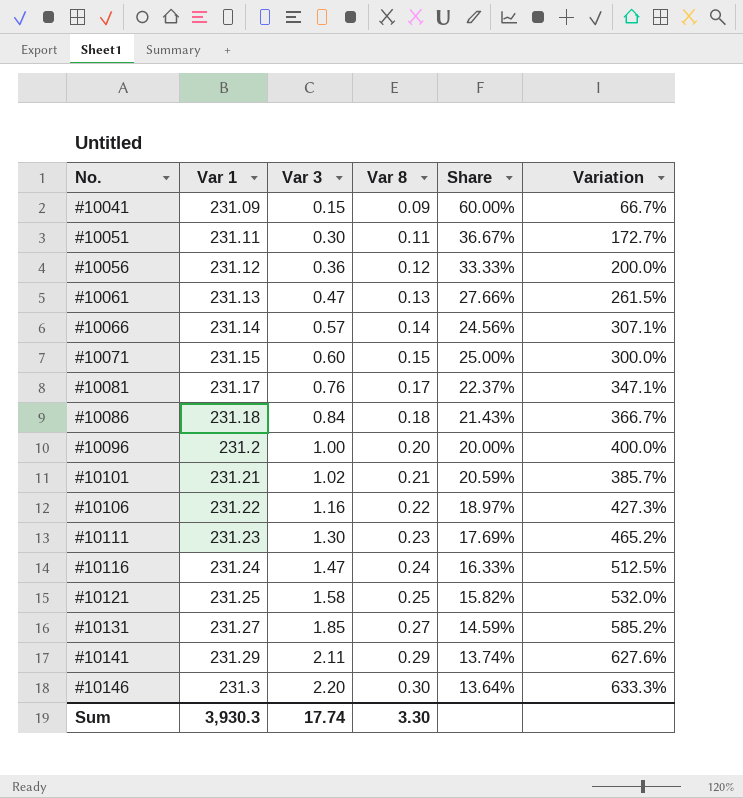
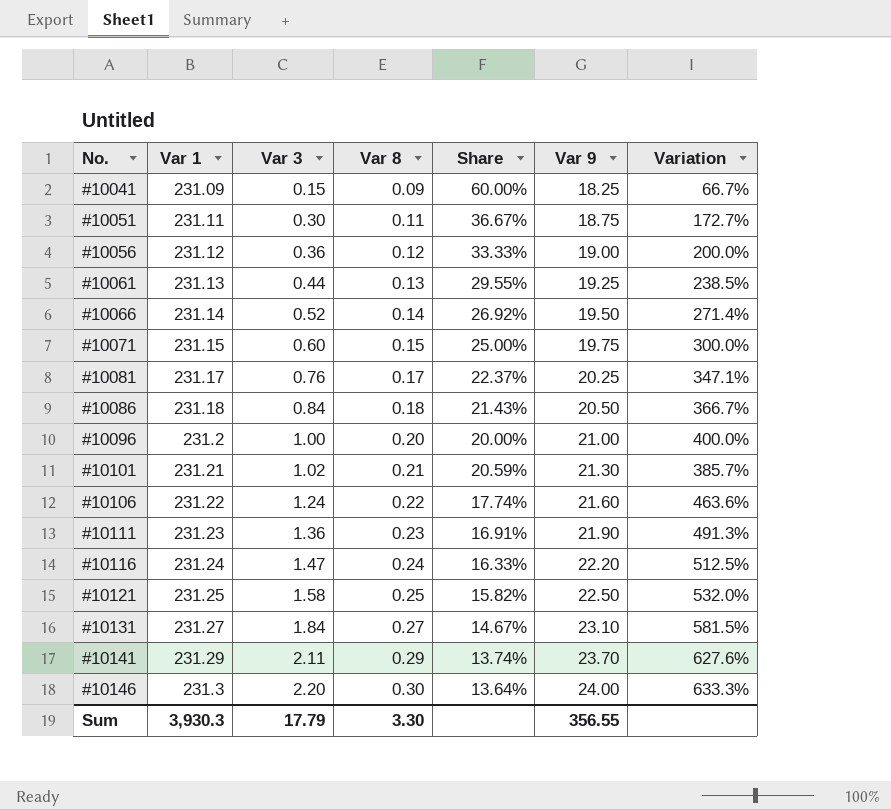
column Var 9 | position: none -> 6
#10061 | Var 3: 0.47 -> 0.44
#10061 | Share: 27.66% -> 29.55%
#10061 | Variation: 261.5% -> 238.5%
#10066 | Var 3: 0.57 -> 0.52
#10066 | Share: 24.56% -> 26.92%
#10066 | Variation: 307.1% -> 271.4%
#10106 | Var 3: 1.16 -> 1.24
#10106 | Share: 18.97% -> 17.74%
#10106 | Variation: 427.3% -> 463.6%
#10111 | Var 3: 1.30 -> 1.36
#10111 | Share: 17.69% -> 16.91%
#10111 | Variation: 465.2% -> 491.3%
#10131 | Var 3: 1.85 -> 1.84
#10131 | Share: 14.59% -> 14.67%
#10131 | Variation: 585.2% -> 581.5%
Sum | Var 3: 17.74 -> 17.79

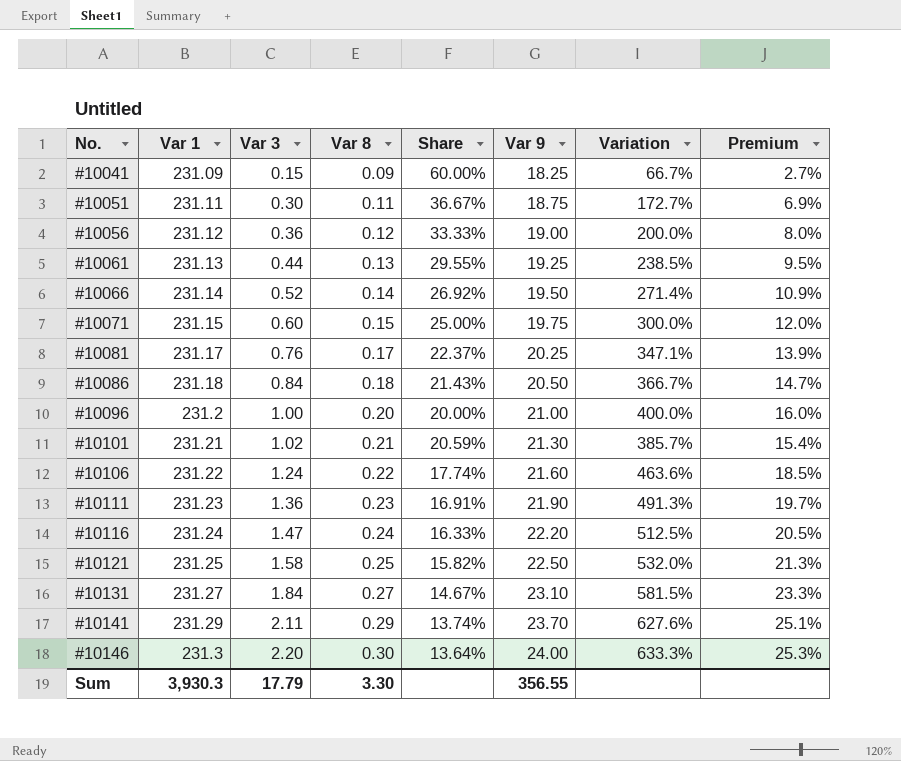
column Premium | formula: none -> [Variation] * 0.04

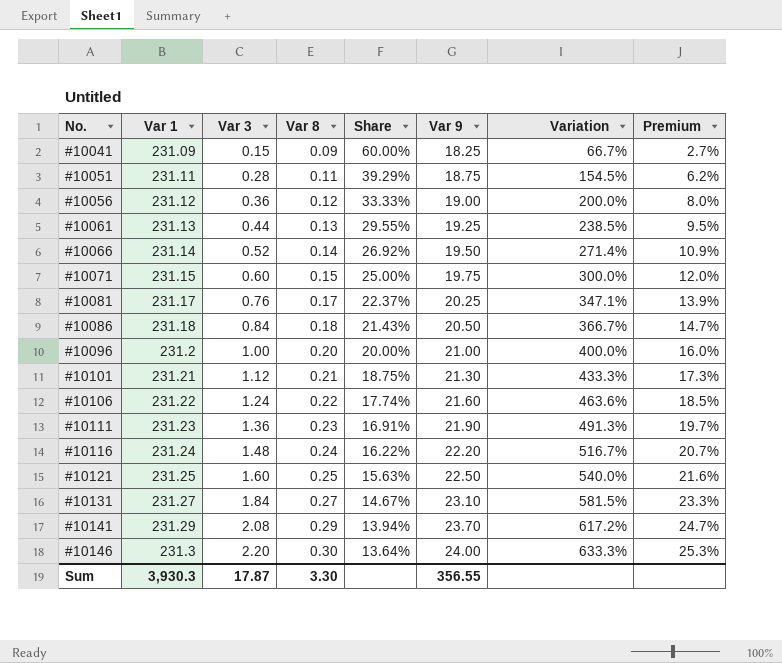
#10051 | Var 3: 0.30 -> 0.28
#10051 | Share: 36.67% -> 39.29%
#10051 | Variation: 172.7% -> 154.5%
#10051 | Premium: 6.9% -> 6.2%
#10101 | Var 3: 1.02 -> 1.12
#10101 | Share: 20.59% -> 18.75%
#10101 | Variation: 385.7% -> 433.3%
#10101 | Premium: 15.4% -> 17.3%
#10116 | Var 3: 1.47 -> 1.48
#10116 | Share: 16.33% -> 16.22%
#10116 | Variation: 512.5% -> 516.7%
#10116 | Premium: 20.5% -> 20.7%
#10121 | Var 3: 1.58 -> 1.60
#10121 | Share: 15.82% -> 15.63%
#10121 | Variation: 532.0% -> 540.0%
#10121 | Premium: 21.3% -> 21.6%
#10141 | Var 3: 2.11 -> 2.08
#10141 | Share: 13.74% -> 13.94%
#10141 | Variation: 627.6% -> 617.2%
#10141 | Premium: 25.1% -> 24.7%
Sum | Var 3: 17.79 -> 17.87

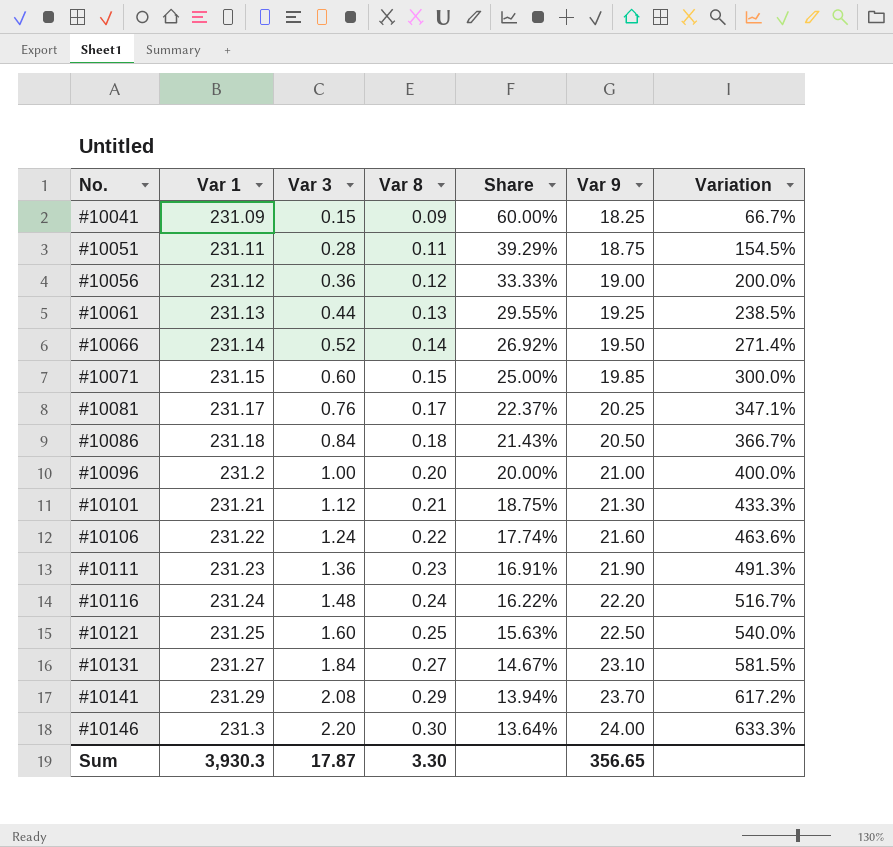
column Premium | formula: [Variation] * 0.04 -> none
#10071 | Var 9: 19.75 -> 19.85
Sum | Var 9: 356.55 -> 356.65

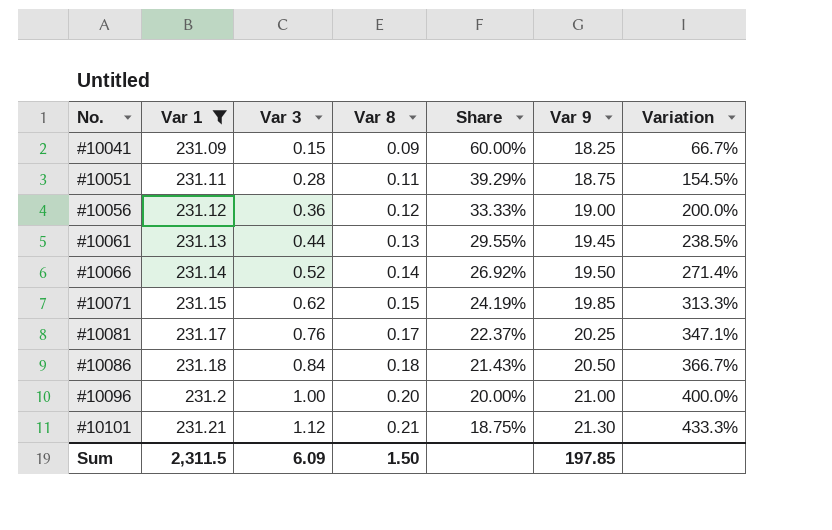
filter: none -> Var 1 <= 231.21
#10061 | Var 9: 19.25 -> 19.45
#10071 | Var 3: 0.60 -> 0.62
#10071 | Share: 25.00% -> 24.19%
#10071 | Variation: 300.0% -> 313.3%
Sum | Var 1: 3,930.3 -> 2,311.5
Sum | Var 3: 17.87 -> 6.09
Sum | Var 8: 3.30 -> 1.50
Sum | Var 9: 356.65 -> 197.85

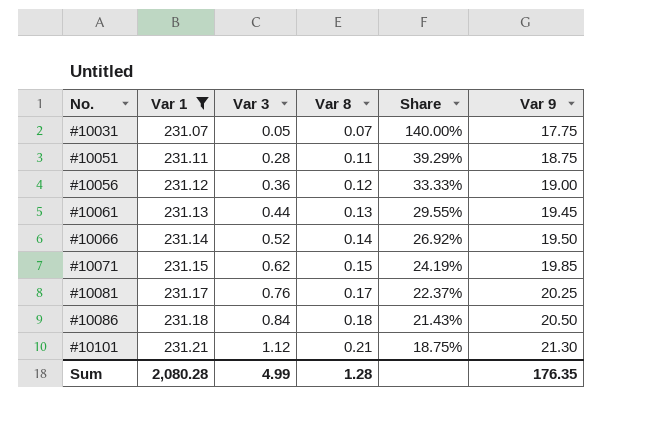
column Variation | formula: ([Var 3] - [Var 8]) / [Var 8] -> none
row #10041: 231.09 | 0.15 | 0.09 | 60.00% | 18.25 | 66.7% -> none
row #10096: 231.2 | 1.00 | 0.20 | 20.00% | 21.00 | 400.0% -> none
row #10031: none -> 231.07 | 0.05 | 0.07 | 140.00% | 17.75
Sum | Var 1: 2,311.5 -> 2,080.28
Sum | Var 3: 6.09 -> 4.99
Sum | Var 8: 1.50 -> 1.28
Sum | Var 9: 197.85 -> 176.35

